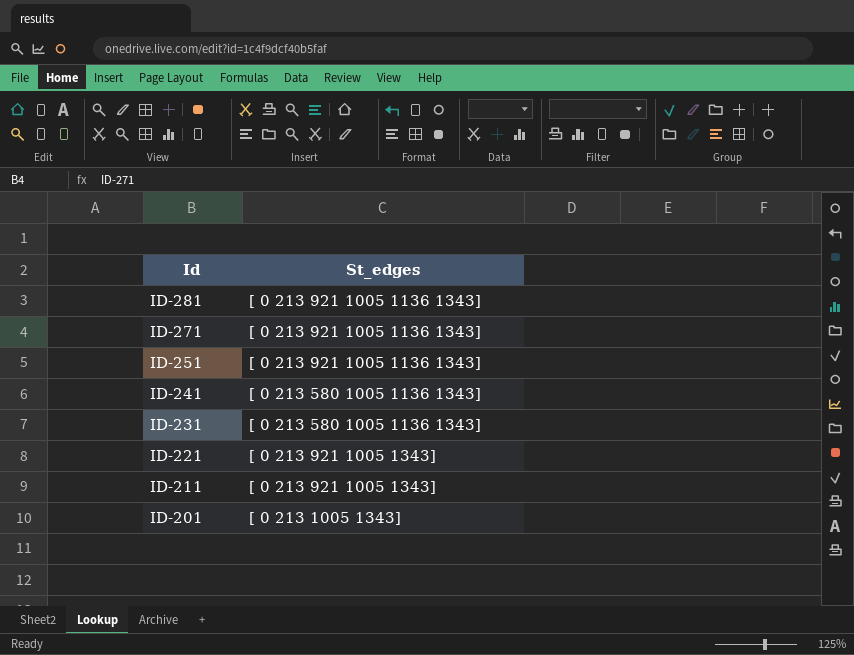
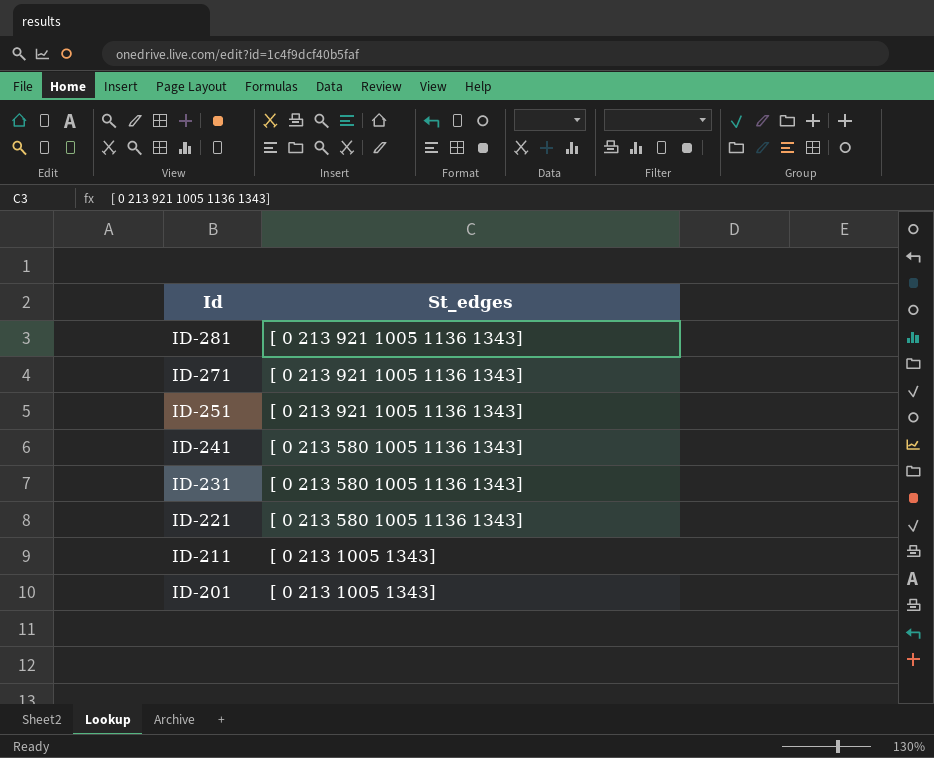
ID-221 | St_edges: [ 0 213 921 1005 1343] -> [ 0 213 580 1005 1136 1343]
ID-211 | St_edges: [ 0 213 921 1005 1343] -> [ 0 213 1005 1343]

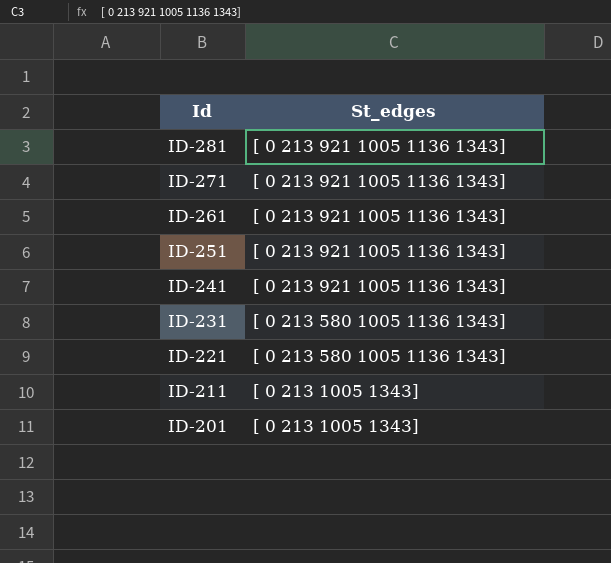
row ID-261: none -> [ 0 213 921 1005 1136 1343]
ID-241 | St_edges: [ 0 213 580 1005 1136 1343] -> [ 0 213 921 1005 1136 1343]

